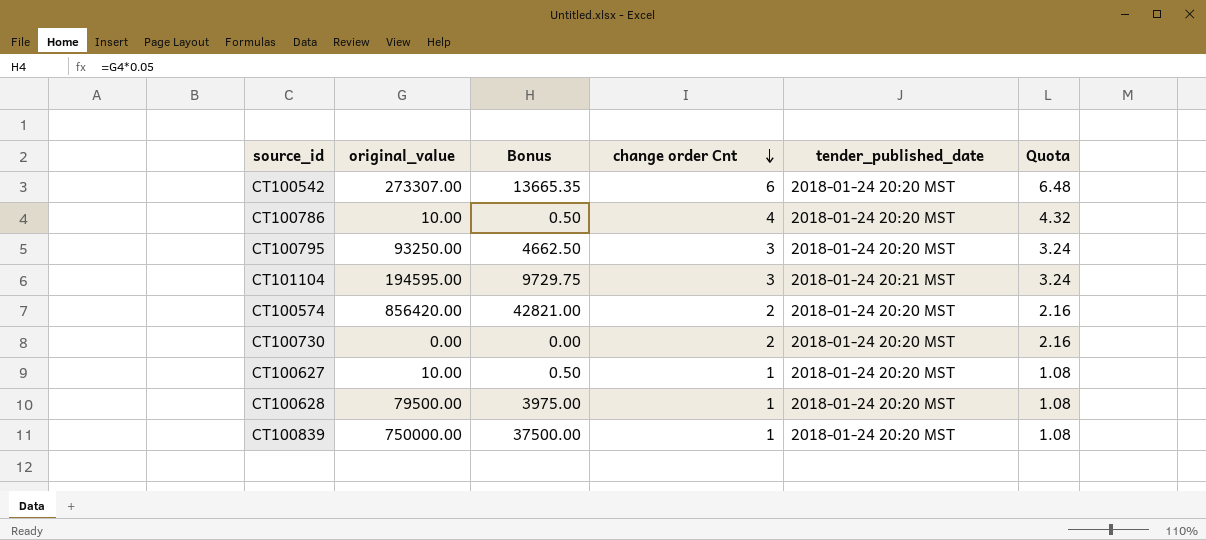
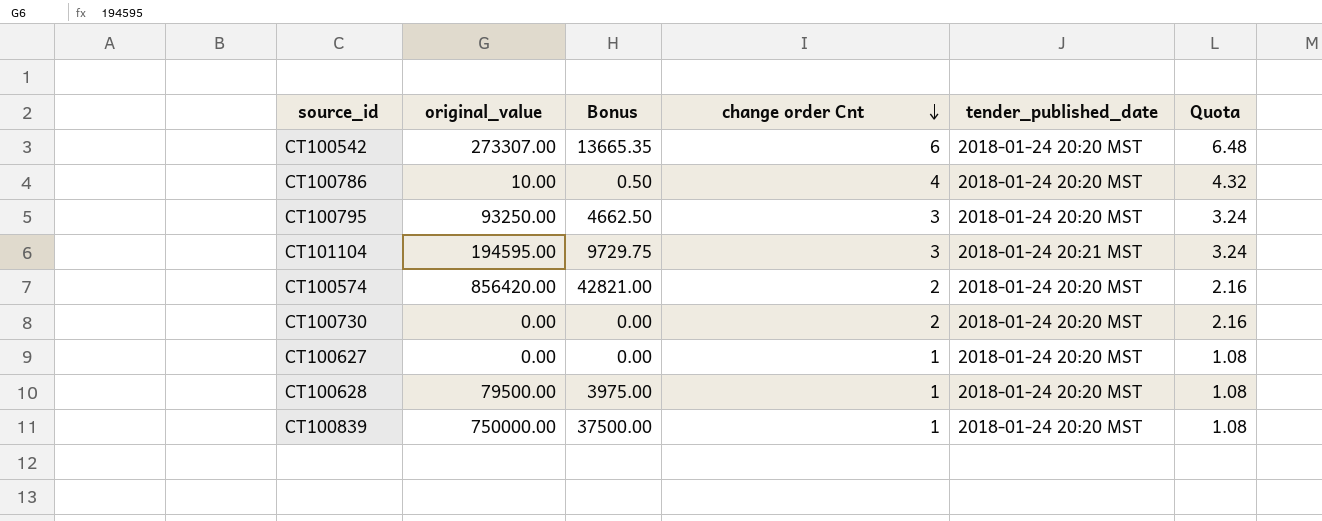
CT100627 | original_value: 10.00 -> 0.00
CT100627 | Bonus: 0.50 -> 0.00

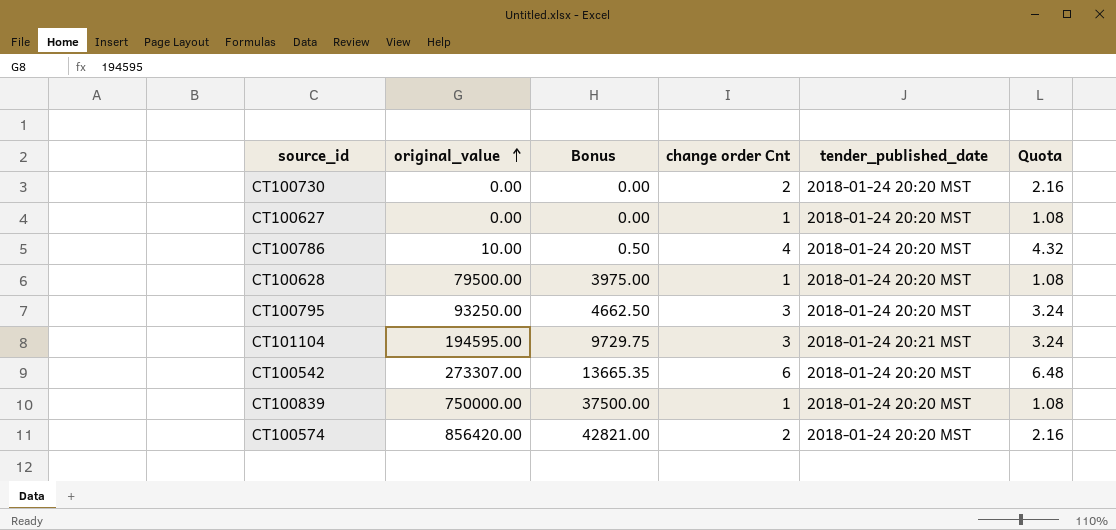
row order: change order Cnt descending -> original_value ascending

